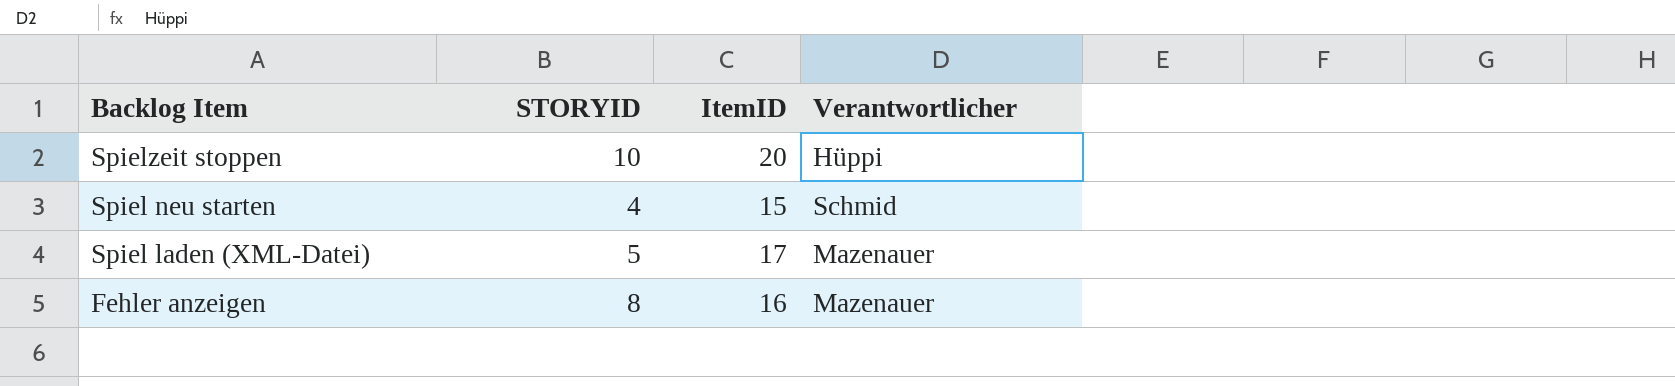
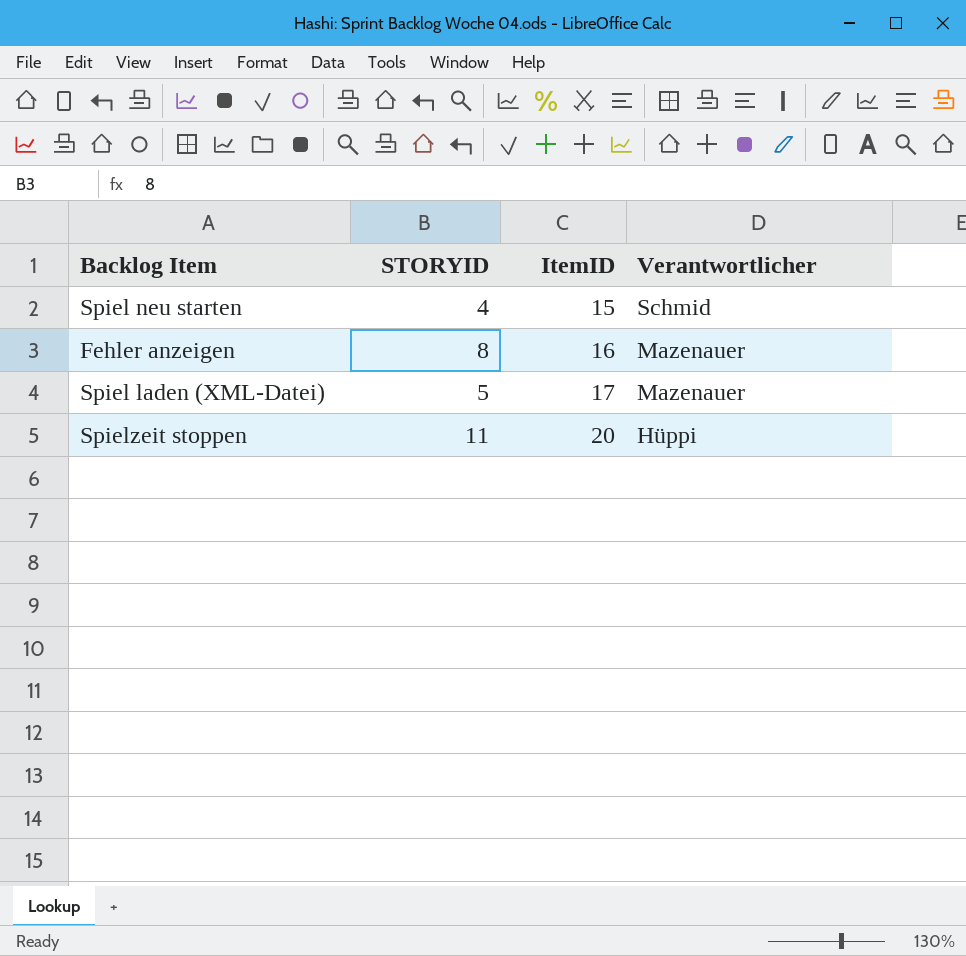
row order: Backlog Item descending -> ItemID ascending
Spielzeit stoppen | STORYID: 10 -> 11

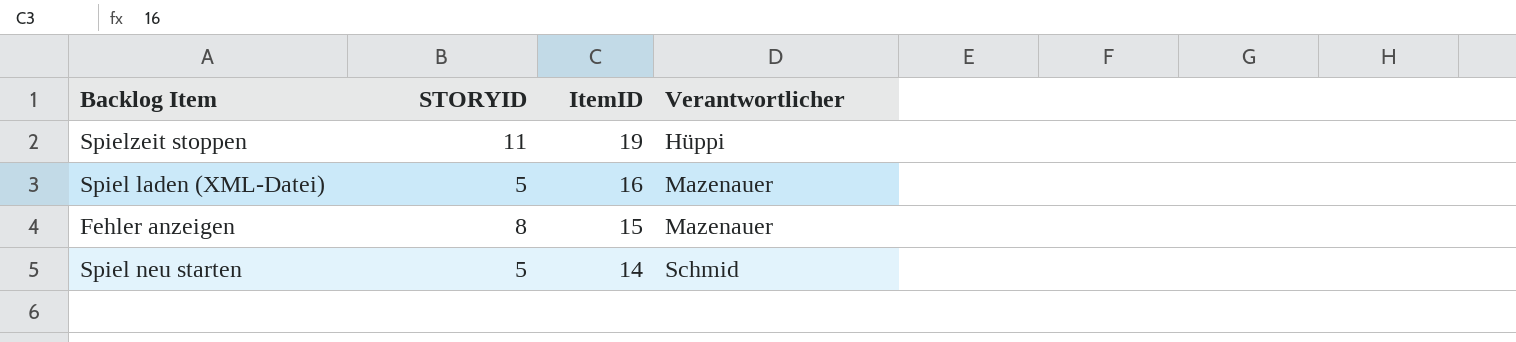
row order: ItemID ascending -> ItemID descending
Spielzeit stoppen | ItemID: 20 -> 19
Spiel laden (XML-Datei) | ItemID: 17 -> 16
Fehler anzeigen | ItemID: 16 -> 15
Spiel neu starten | STORYID: 4 -> 5
Spiel neu starten | ItemID: 15 -> 14

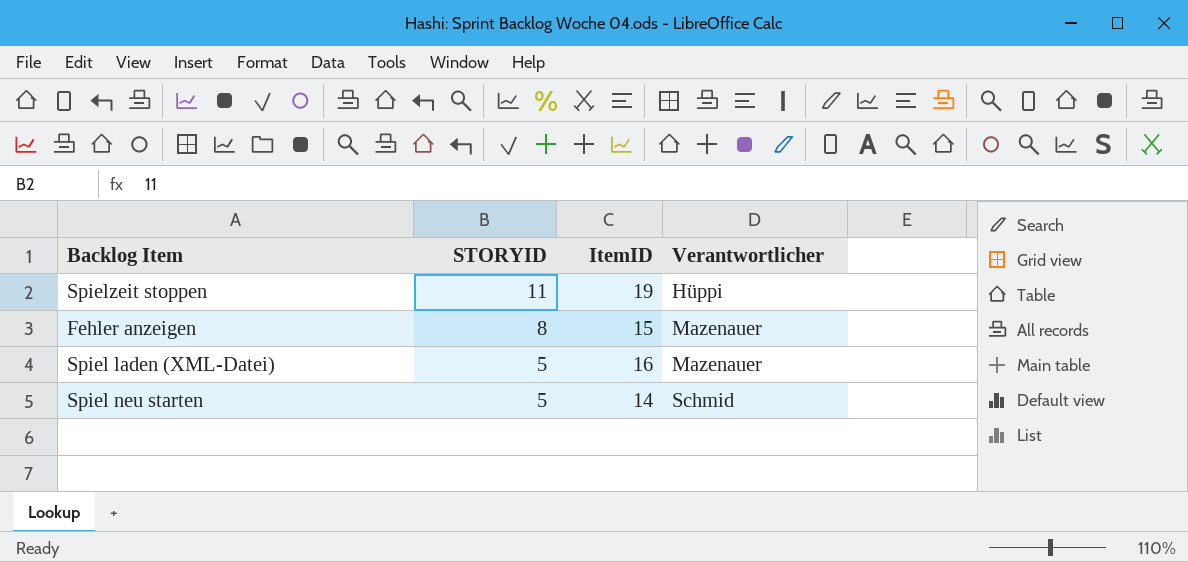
row order: ItemID descending -> STORYID descending

